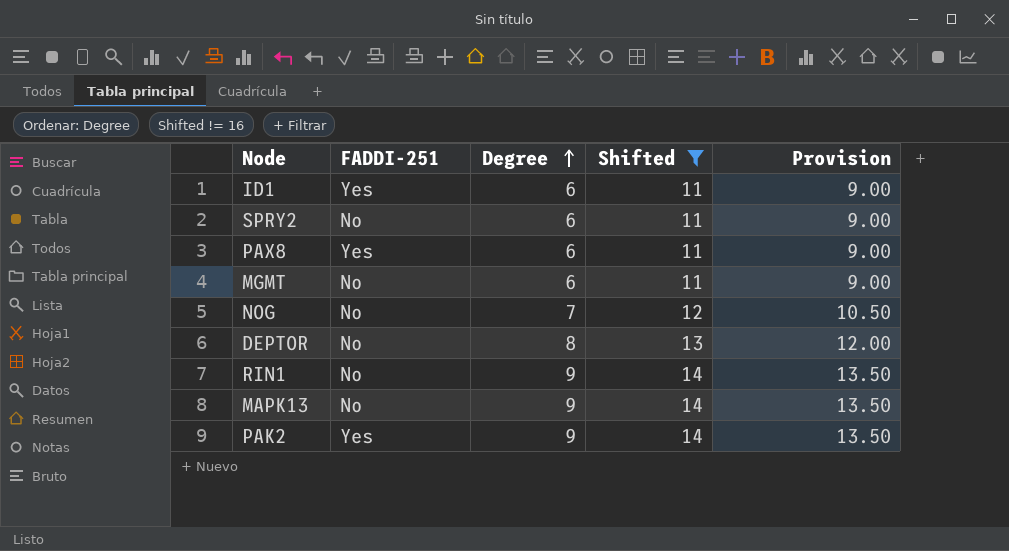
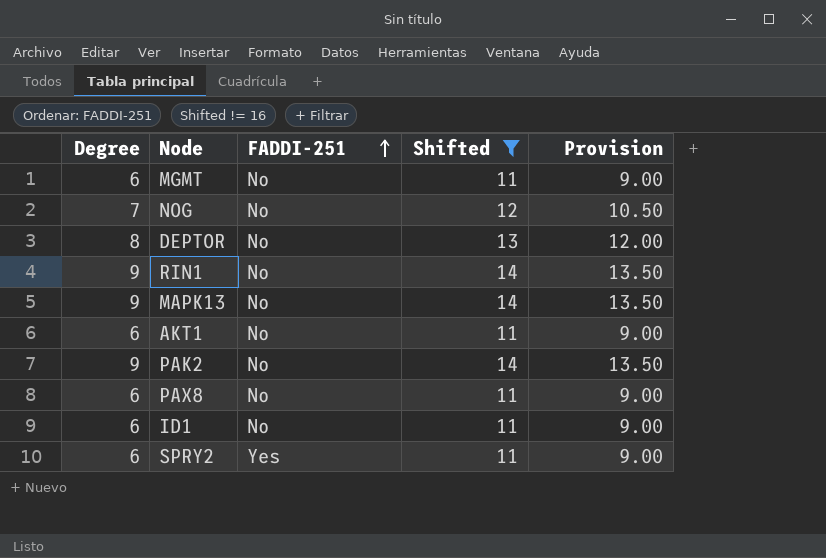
row order: Degree ascending -> FADDI-251 ascending
column Degree | position: 3 -> 1
row AKT1: none -> 6 | No | 11 | 9.00
PAK2 | FADDI-251: Yes -> No
PAX8 | FADDI-251: Yes -> No
ID1 | FADDI-251: Yes -> No
SPRY2 | FADDI-251: No -> Yes

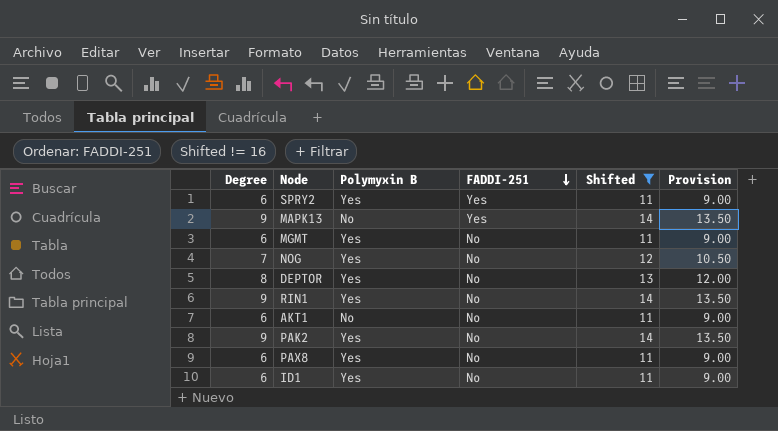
row order: FADDI-251 ascending -> FADDI-251 descending
column Polymyxin B | position: none -> 3
MAPK13 | FADDI-251: No -> Yes

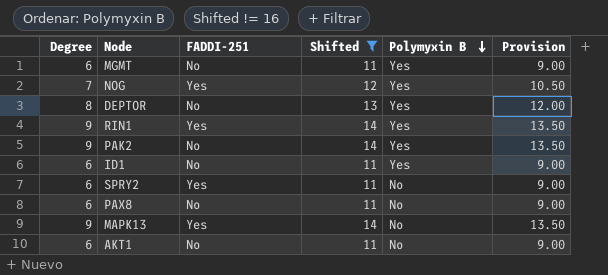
row order: FADDI-251 descending -> Polymyxin B descending
column Polymyxin B | position: 3 -> 5
NOG | FADDI-251: No -> Yes
RIN1 | FADDI-251: No -> Yes
SPRY2 | Polymyxin B: Yes -> No
PAX8 | Polymyxin B: Yes -> No

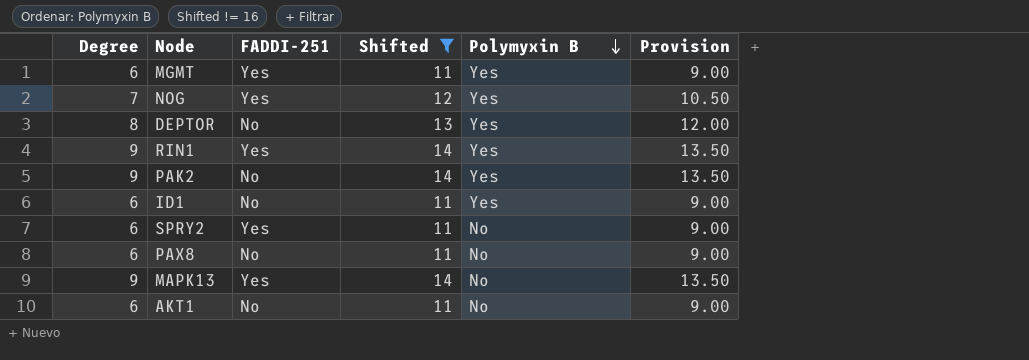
MGMT | FADDI-251: No -> Yes

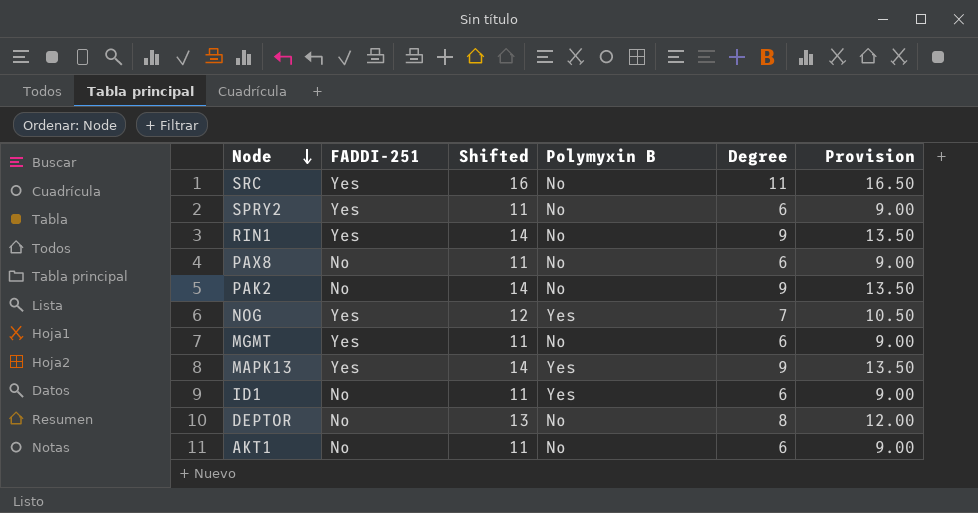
filter: Shifted != 16 -> none
row order: Polymyxin B descending -> Node descending
column Degree | position: 1 -> 5
RIN1 | Polymyxin B: Yes -> No
PAK2 | Polymyxin B: Yes -> No
MGMT | Polymyxin B: Yes -> No
MAPK13 | Polymyxin B: No -> Yes
DEPTOR | Polymyxin B: Yes -> No

